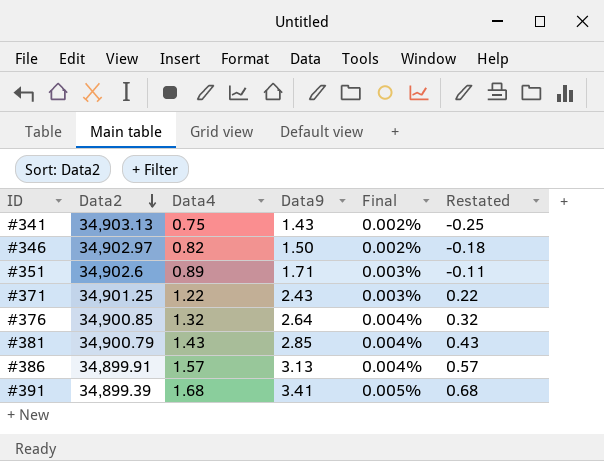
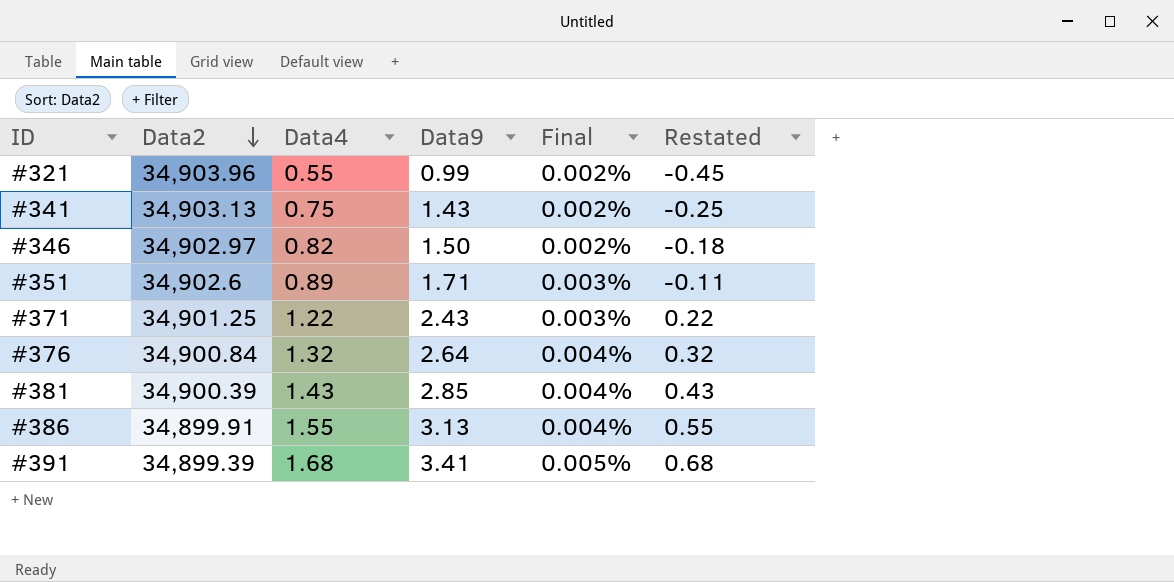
row #321: none -> 34,903.96 | 0.55 | 0.99 | 0.002% | -0.45
#376 | Data2: 34,900.85 -> 34,900.84
#381 | Data2: 34,900.79 -> 34,900.39
#386 | Data4: 1.57 -> 1.55
#386 | Restated: 0.57 -> 0.55

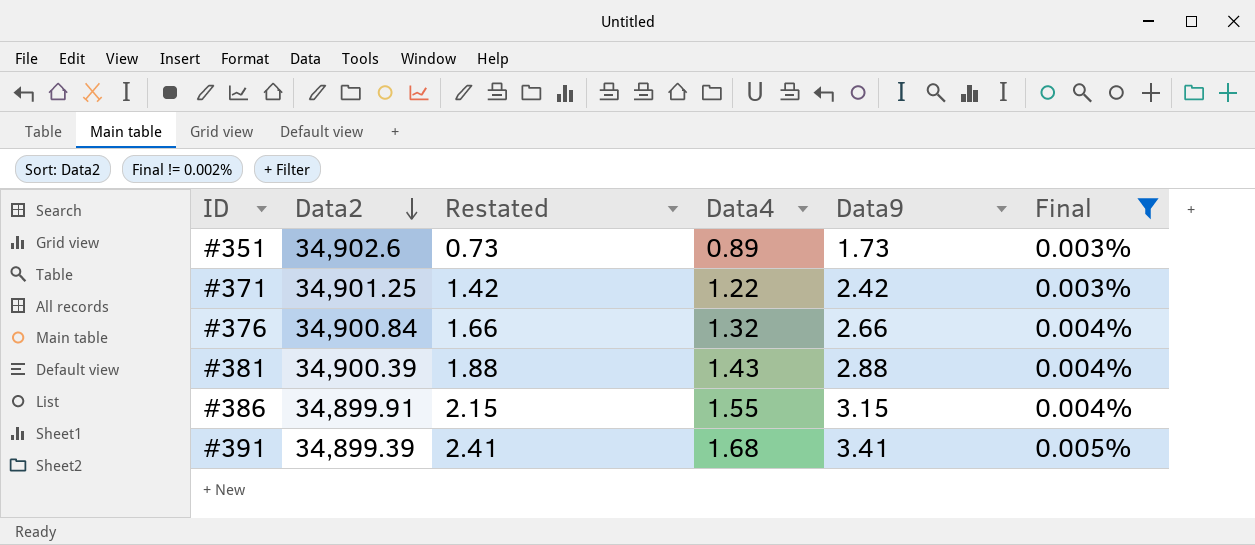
filter: none -> Final != 0.002%
column Restated | formula: [Data4] - 1 -> [Data9] - 1
column Restated | position: 6 -> 3
#351 | Data9: 1.71 -> 1.73
#371 | Data9: 2.43 -> 2.42
#376 | Data9: 2.64 -> 2.66
#381 | Data9: 2.85 -> 2.88
#386 | Data9: 3.13 -> 3.15

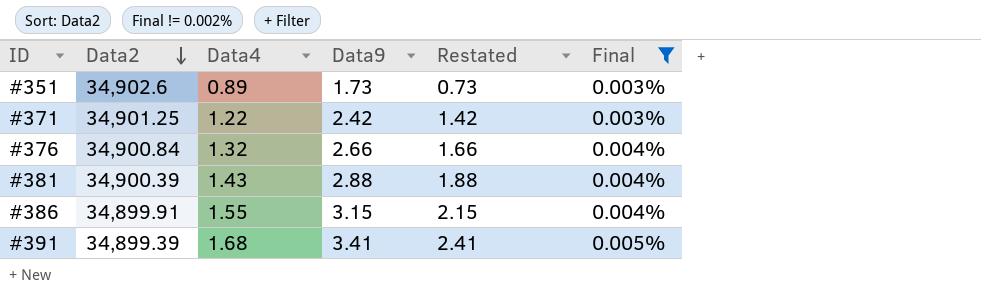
column Restated | position: 3 -> 5

